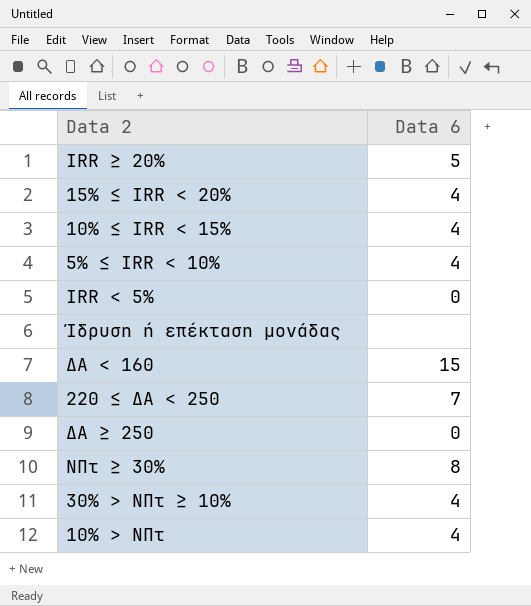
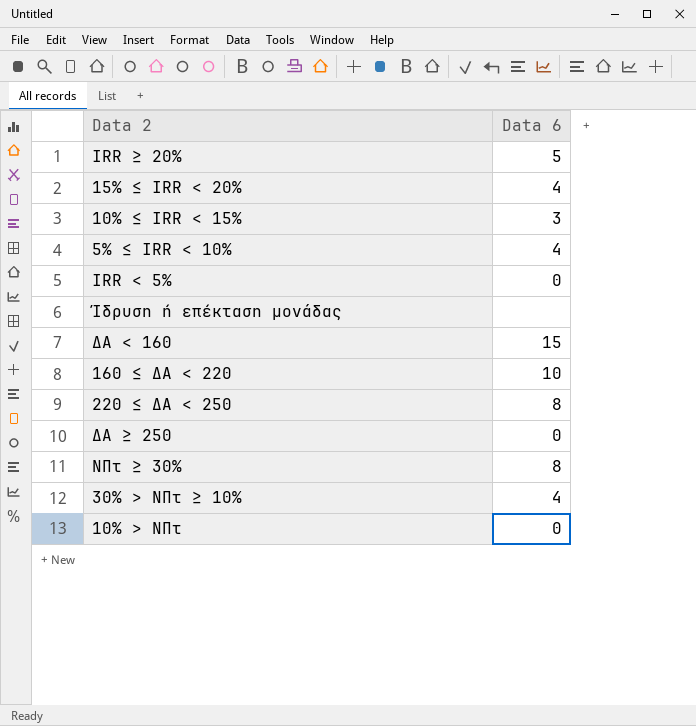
10% ≤ IRR < 15% | Data 6: 4 -> 3
row 160 ≤ ΔΑ < 220: none -> 10
220 ≤ ΔΑ < 250 | Data 6: 7 -> 8
10% > ΝΠτ | Data 6: 4 -> 0

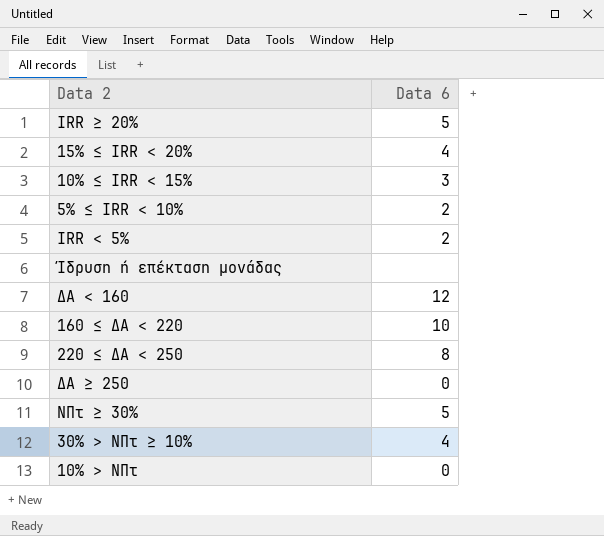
5% ≤ IRR < 10% | Data 6: 4 -> 2
IRR < 5% | Data 6: 0 -> 2
ΔΑ < 160 | Data 6: 15 -> 12
ΝΠτ ≥ 30% | Data 6: 8 -> 5

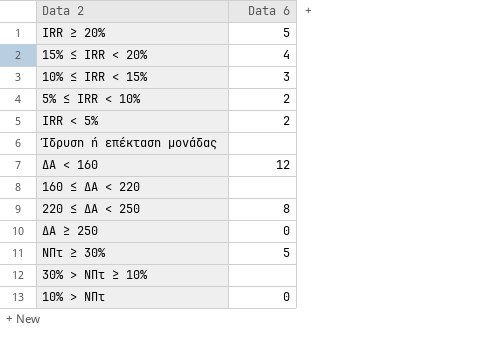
160 ≤ ΔΑ < 220 | Data 6: 10 -> none
30% > ΝΠτ ≥ 10% | Data 6: 4 -> none

